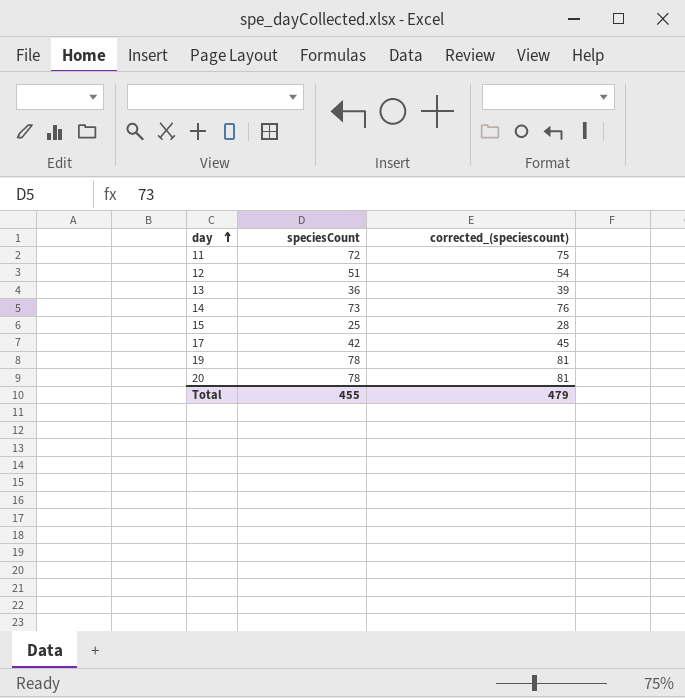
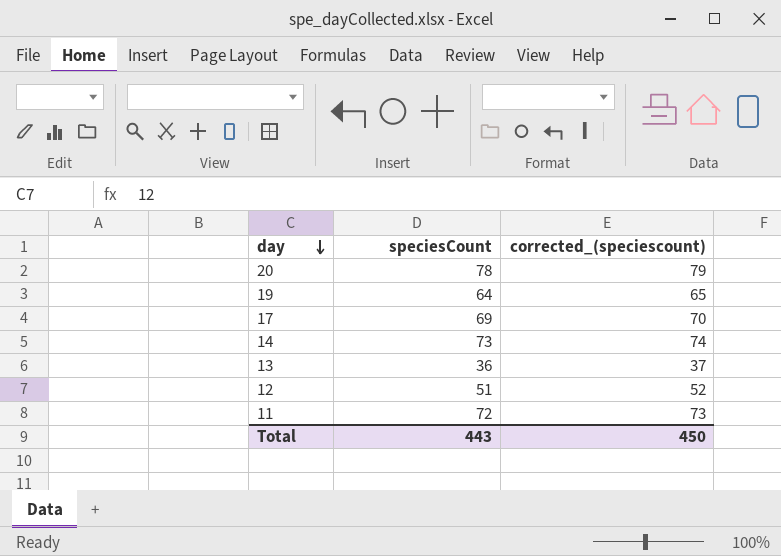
row order: day ascending -> day descending
column corrected_(speciescount) | formula: [speciesCount] + 3 -> [speciesCount] + 1
row 15: 25 | 28 -> none
19 | speciesCount: 78 -> 64
17 | speciesCount: 42 -> 69
Total | speciesCount: 455 -> 443
Total | corrected_(speciescount): 479 -> 450

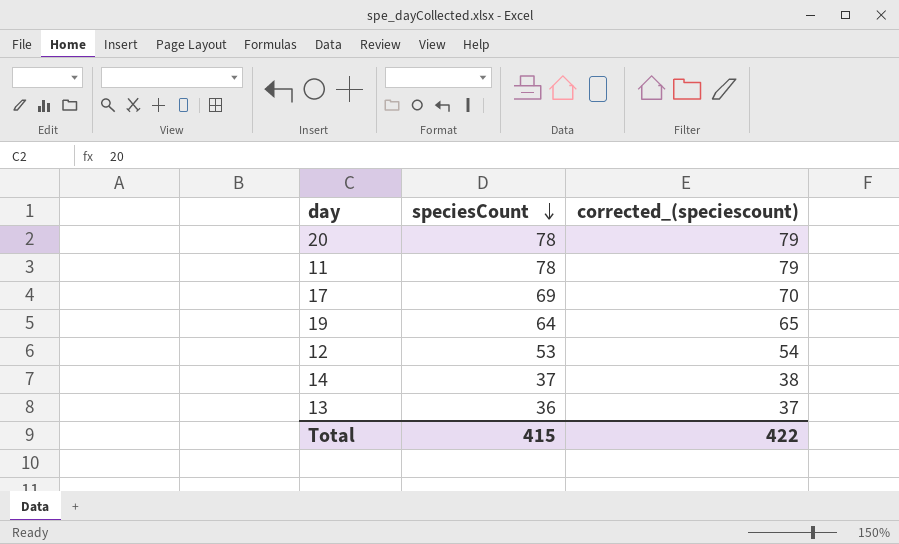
row order: day descending -> speciesCount descending
11 | speciesCount: 72 -> 78
11 | corrected_(speciescount): 73 -> 79
12 | speciesCount: 51 -> 53
12 | corrected_(speciescount): 52 -> 54
14 | speciesCount: 73 -> 37
14 | corrected_(speciescount): 74 -> 38
Total | speciesCount: 443 -> 415
Total | corrected_(speciescount): 450 -> 422

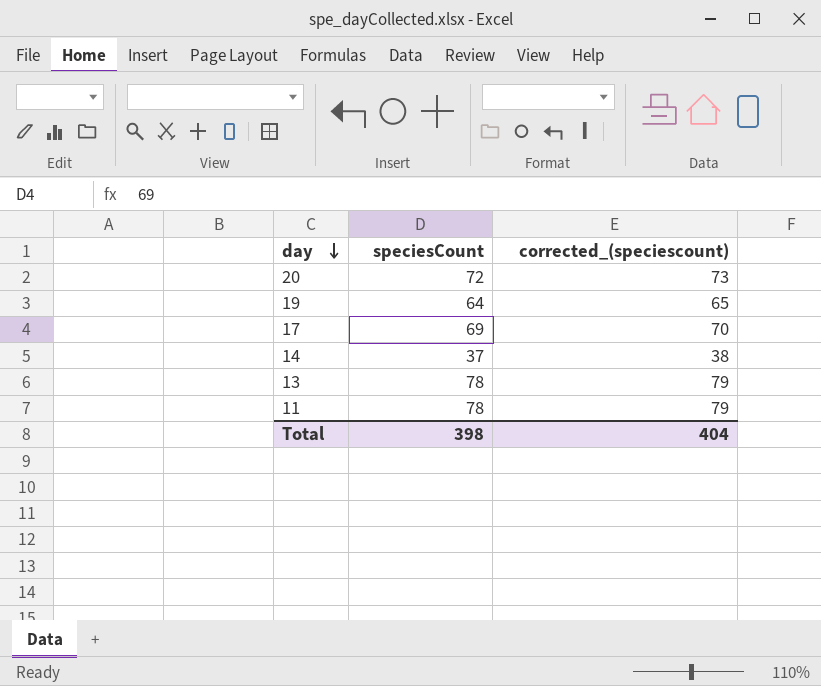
row order: speciesCount descending -> day descending
row 12: 53 | 54 -> none
20 | speciesCount: 78 -> 72
20 | corrected_(speciescount): 79 -> 73
13 | speciesCount: 36 -> 78
13 | corrected_(speciescount): 37 -> 79
Total | speciesCount: 415 -> 398
Total | corrected_(speciescount): 422 -> 404

